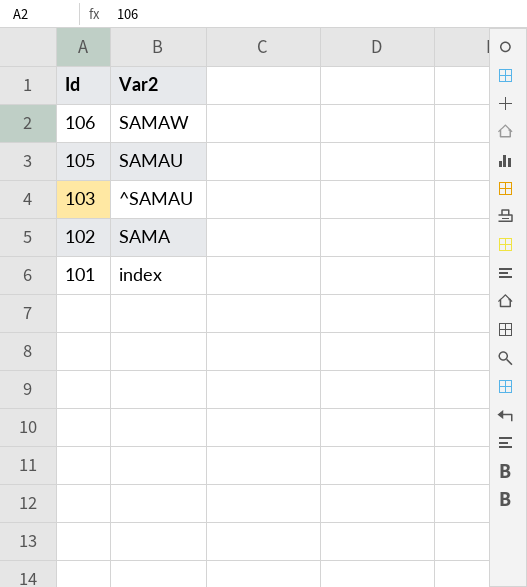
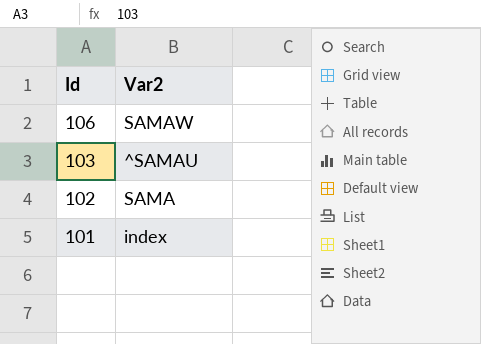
row 105: SAMAU -> none

